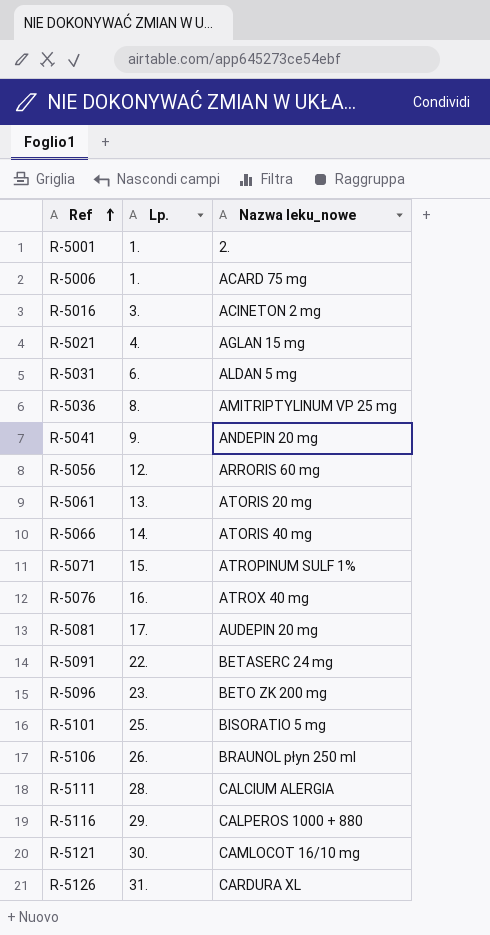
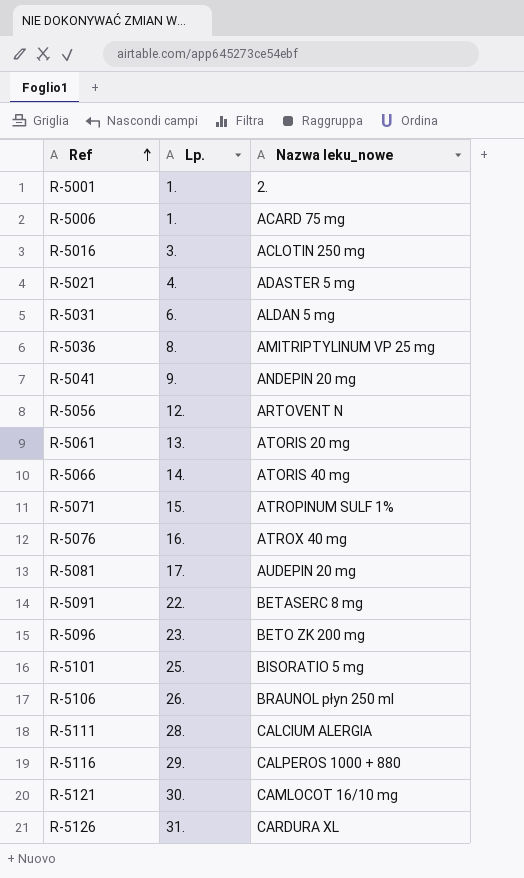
R-5016 | Nazwa leku_nowe: ACINETON 2 mg -> ACLOTIN 250 mg
R-5021 | Nazwa leku_nowe: AGLAN 15 mg -> ADASTER 5 mg
R-5056 | Nazwa leku_nowe: ARRORIS 60 mg -> ARTOVENT N
R-5091 | Nazwa leku_nowe: BETASERC 24 mg -> BETASERC 8 mg

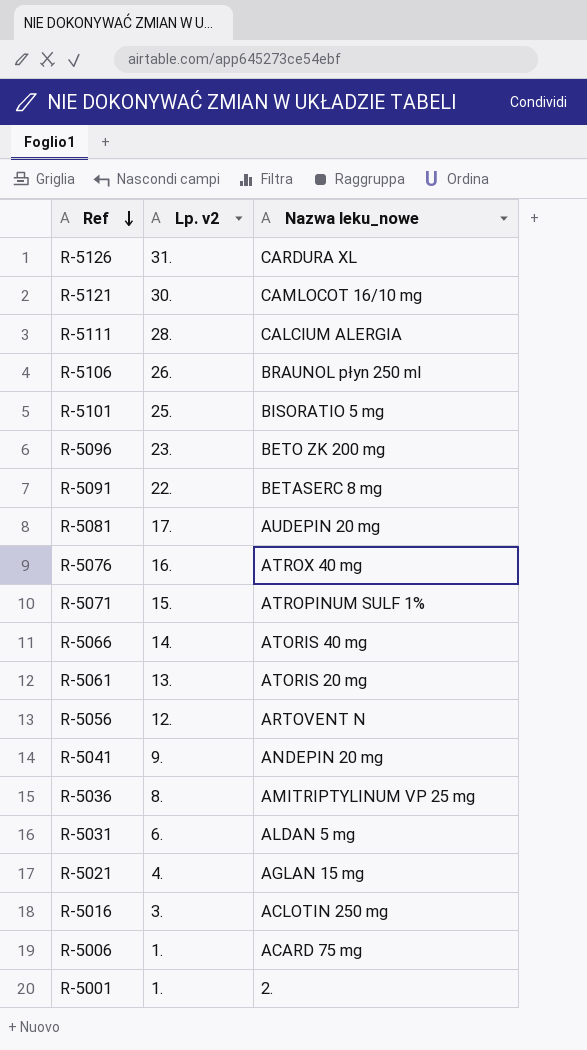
row order: Ref ascending -> Ref descending
column name: Lp. -> Lp. v2
row R-5116: 29. | CALPEROS 1000 + 880 -> none
R-5021 | Nazwa leku_nowe: ADASTER 5 mg -> AGLAN 15 mg

